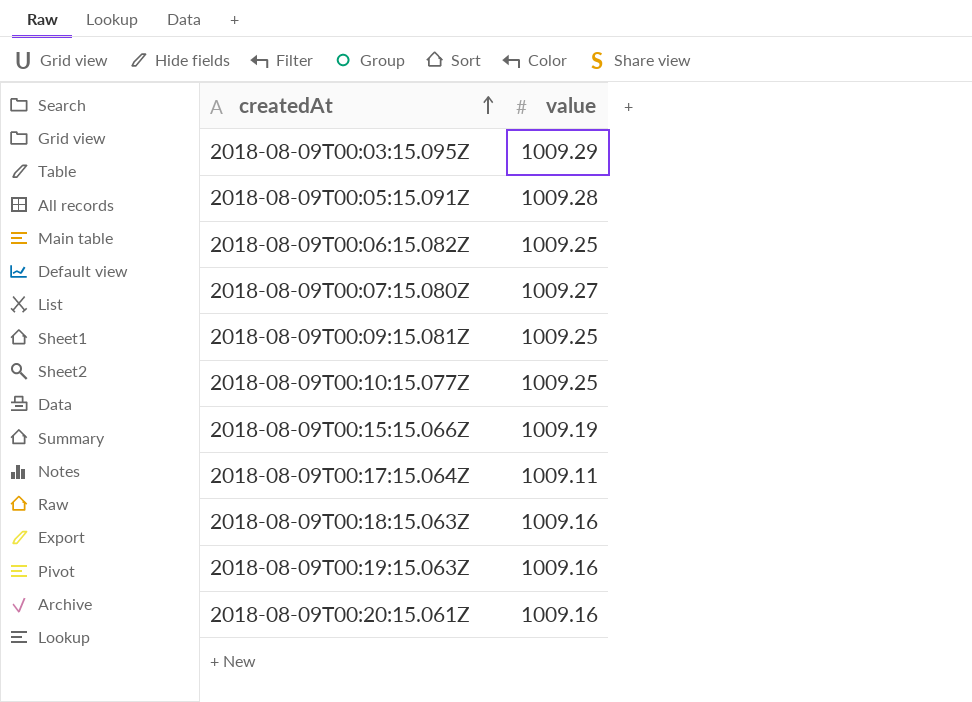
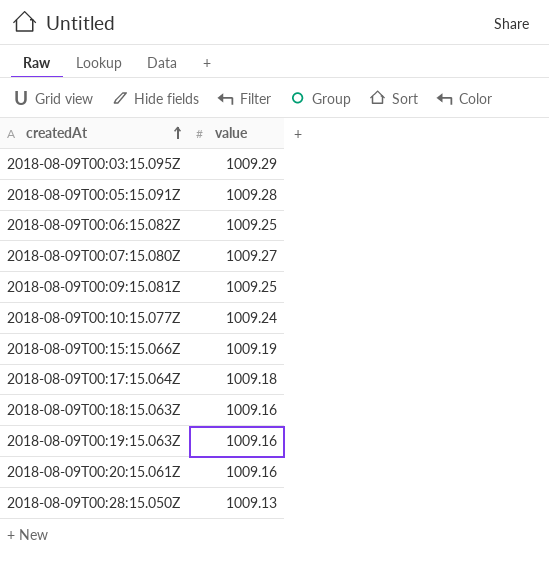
2018-08-09T00:10:15.077Z | value: 1009.25 -> 1009.24
2018-08-09T00:17:15.064Z | value: 1009.11 -> 1009.18
row 2018-08-09T00:28:15.050Z: none -> 1009.13

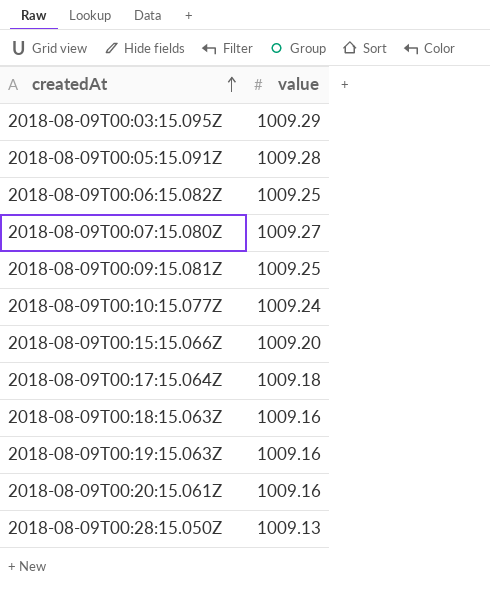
2018-08-09T00:15:15.066Z | value: 1009.19 -> 1009.20

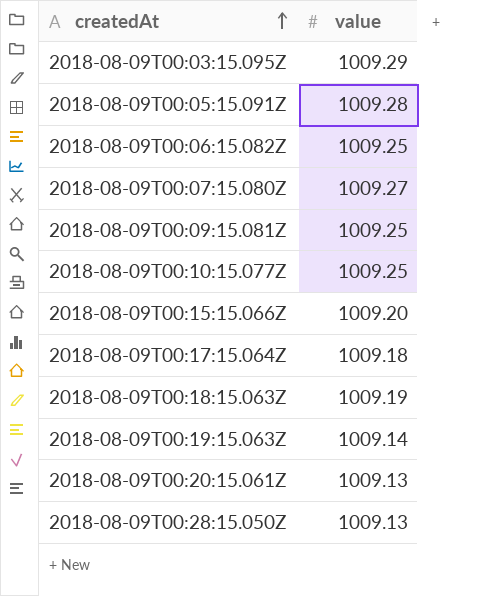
2018-08-09T00:10:15.077Z | value: 1009.24 -> 1009.25
2018-08-09T00:18:15.063Z | value: 1009.16 -> 1009.19
2018-08-09T00:19:15.063Z | value: 1009.16 -> 1009.14
2018-08-09T00:20:15.061Z | value: 1009.16 -> 1009.13

